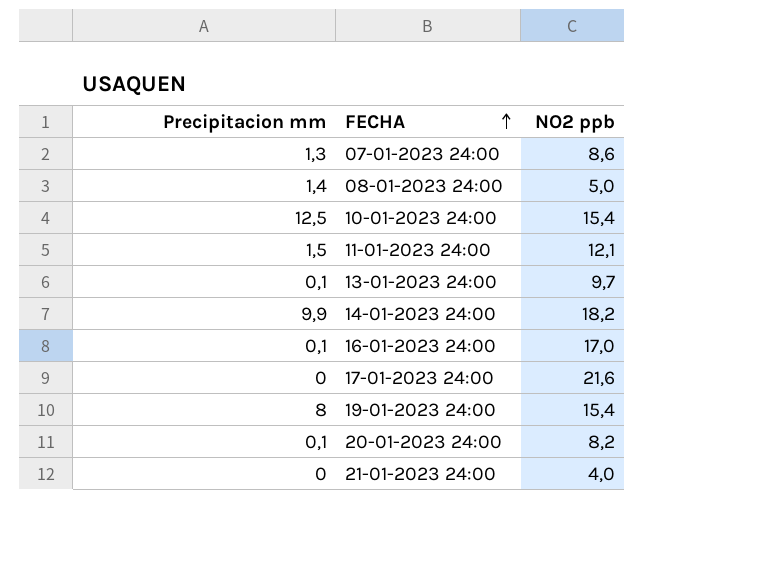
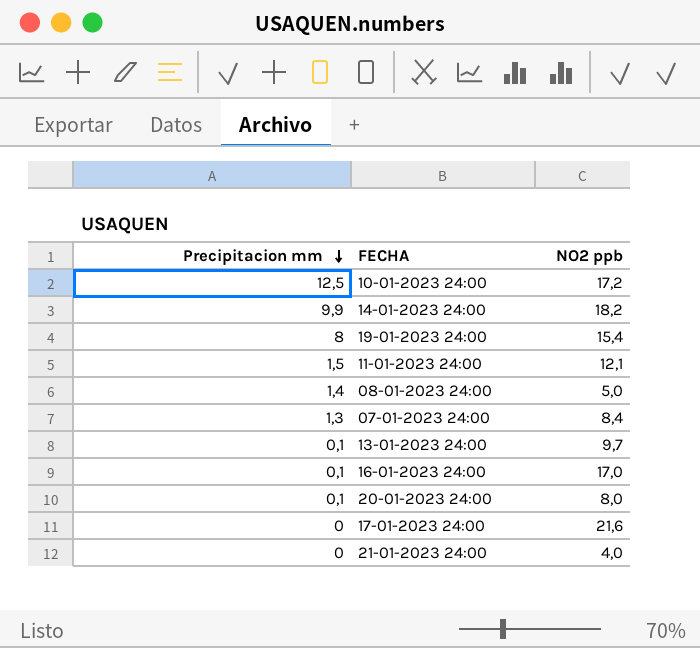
row order: FECHA ascending -> Precipitacion mm descending
10-01-2023 24:00 | NO2 ppb: 15,4 -> 17,2
07-01-2023 24:00 | NO2 ppb: 8,6 -> 8,4
20-01-2023 24:00 | NO2 ppb: 8,2 -> 8,0

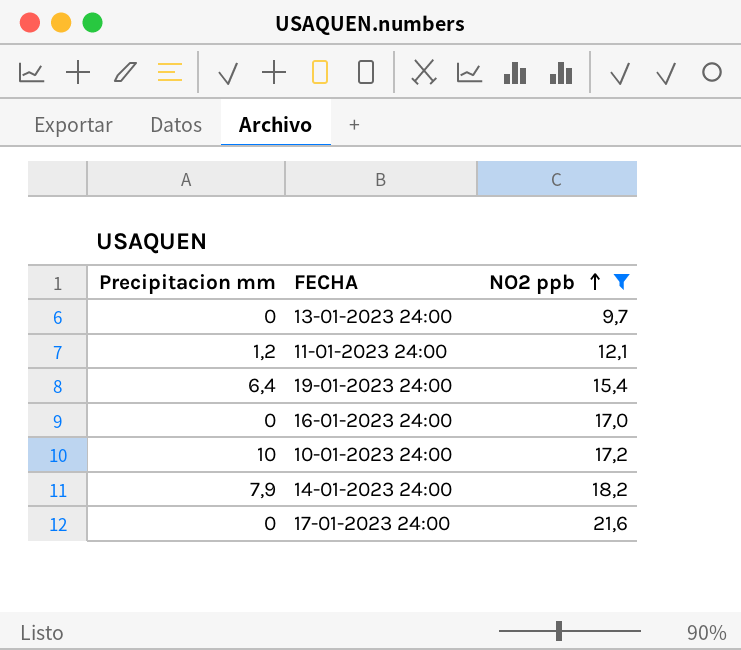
filter: none -> NO2 ppb >= 9,7
row order: Precipitacion mm descending -> NO2 ppb ascending
13-01-2023 24:00 | Precipitacion mm: 0,1 -> 0
11-01-2023 24:00 | Precipitacion mm: 1,5 -> 1,2
19-01-2023 24:00 | Precipitacion mm: 8 -> 6,4
16-01-2023 24:00 | Precipitacion mm: 0,1 -> 0
10-01-2023 24:00 | Precipitacion mm: 12,5 -> 10
14-01-2023 24:00 | Precipitacion mm: 9,9 -> 7,9

